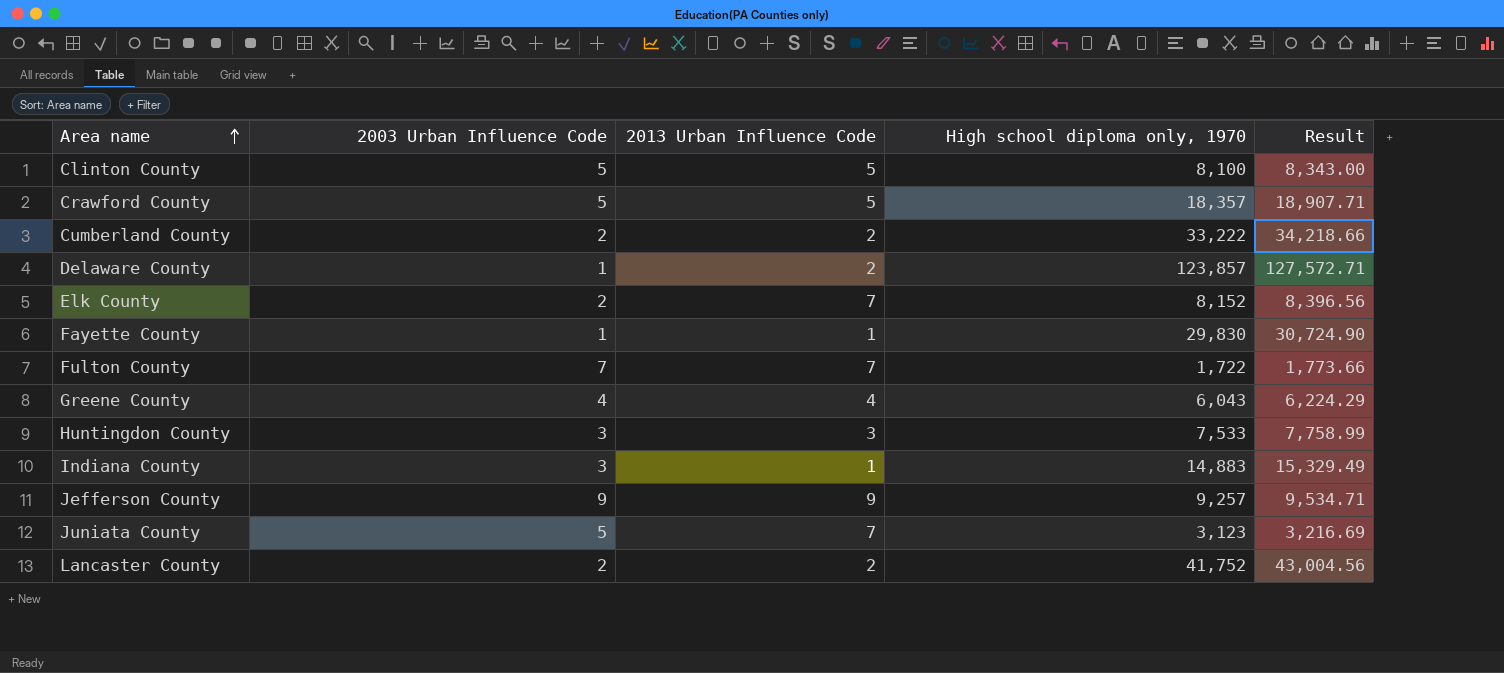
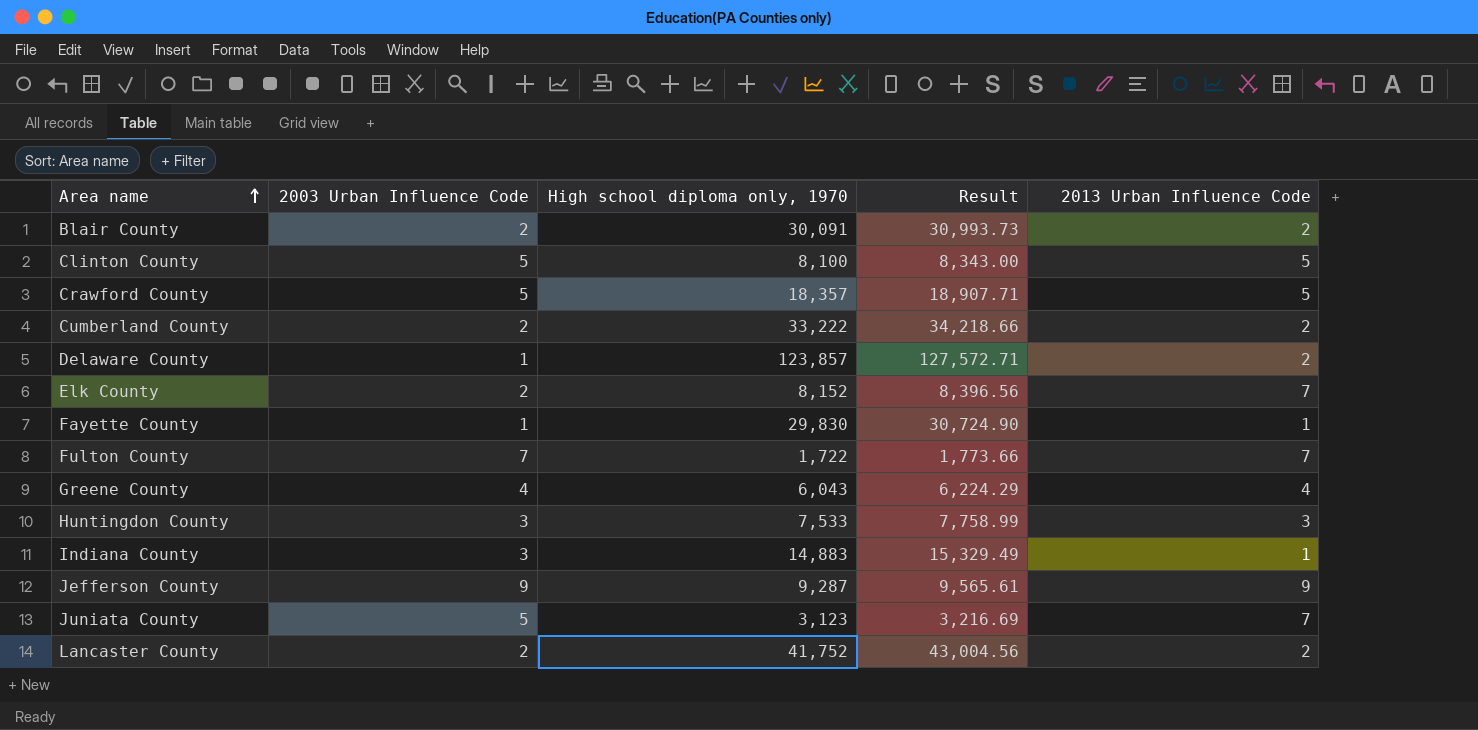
column 2013 Urban Influence Code | position: 3 -> 5
row Blair County: none -> 2 | 30,091 | 30,993.73 | 2
Jefferson County | High school diploma only, 1970: 9,257 -> 9,287
Jefferson County | Result: 9,534.71 -> 9,565.61

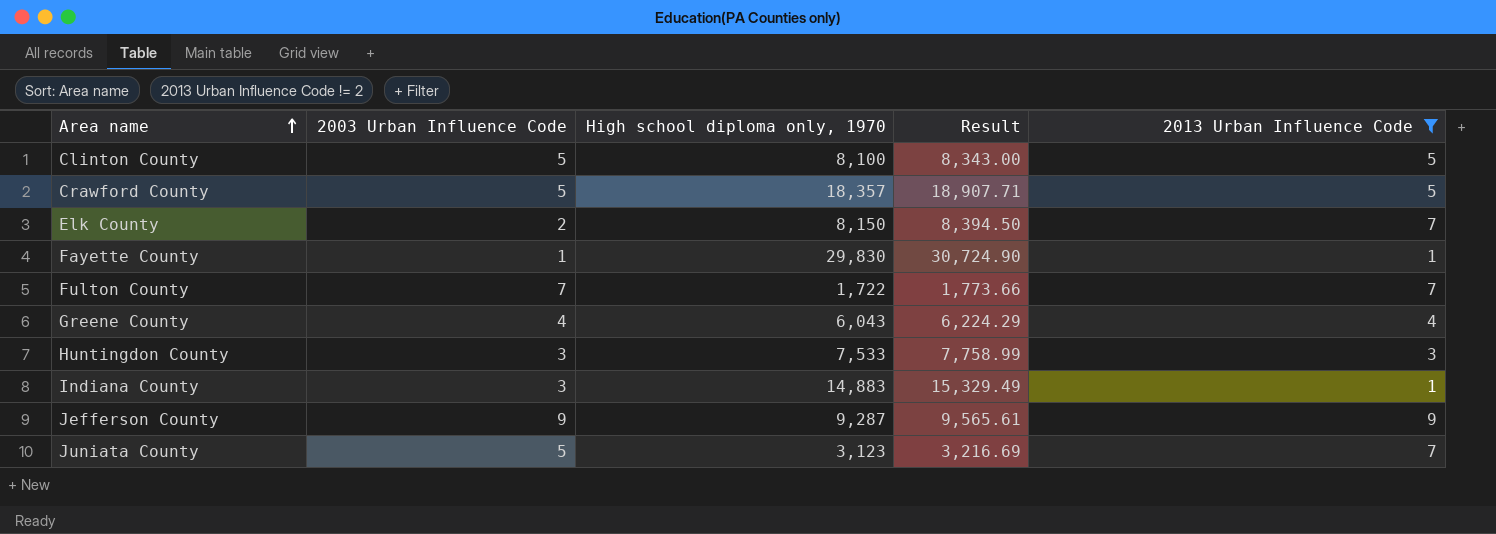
filter: none -> 2013 Urban Influence Code != 2
Elk County | High school diploma only, 1970: 8,152 -> 8,150
Elk County | Result: 8,396.56 -> 8,394.50

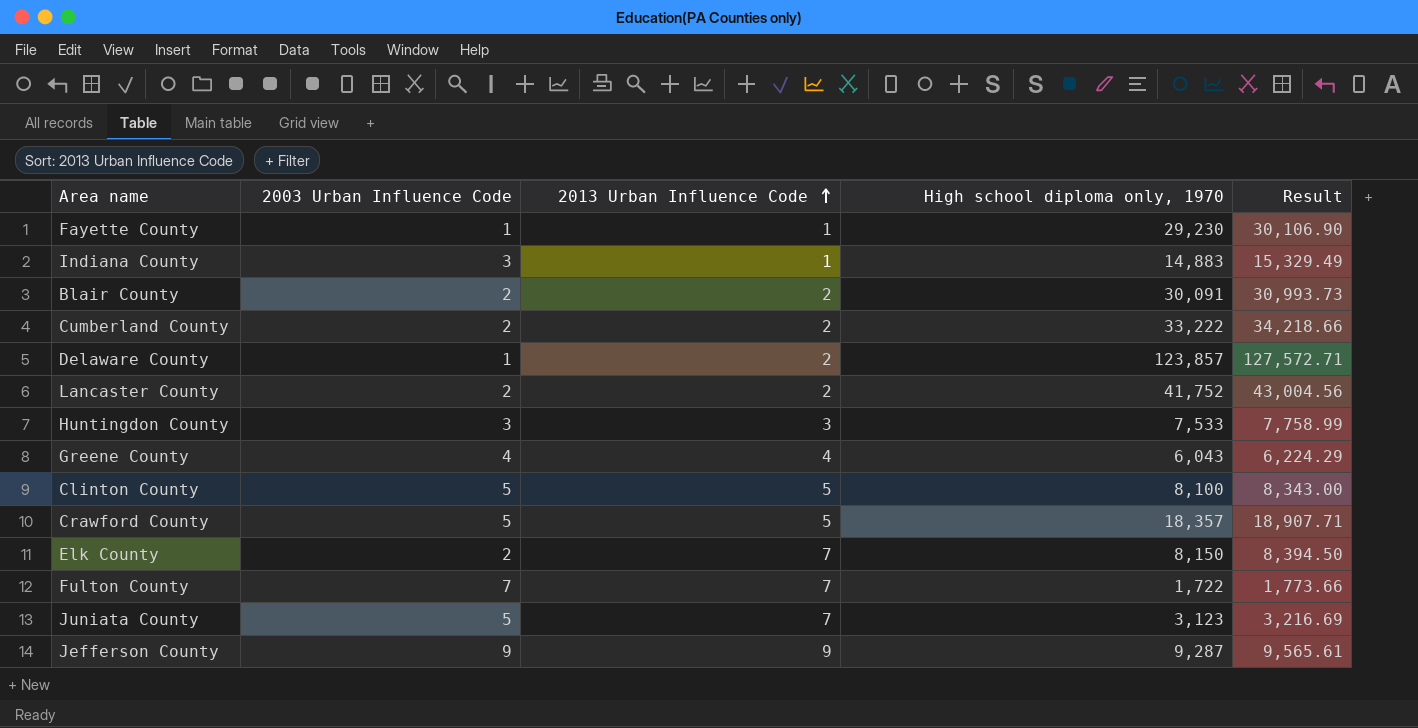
filter: 2013 Urban Influence Code != 2 -> none
row order: Area name ascending -> 2013 Urban Influence Code ascending
column 2013 Urban Influence Code | position: 5 -> 3
Fayette County | High school diploma only, 1970: 29,830 -> 29,230
Fayette County | Result: 30,724.90 -> 30,106.90

